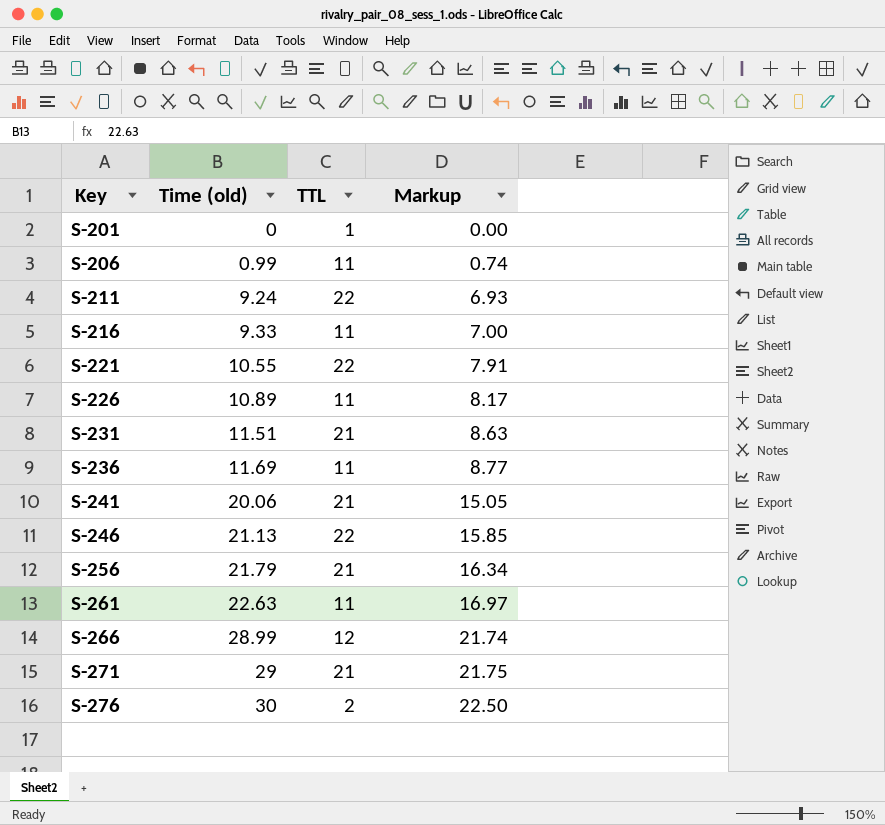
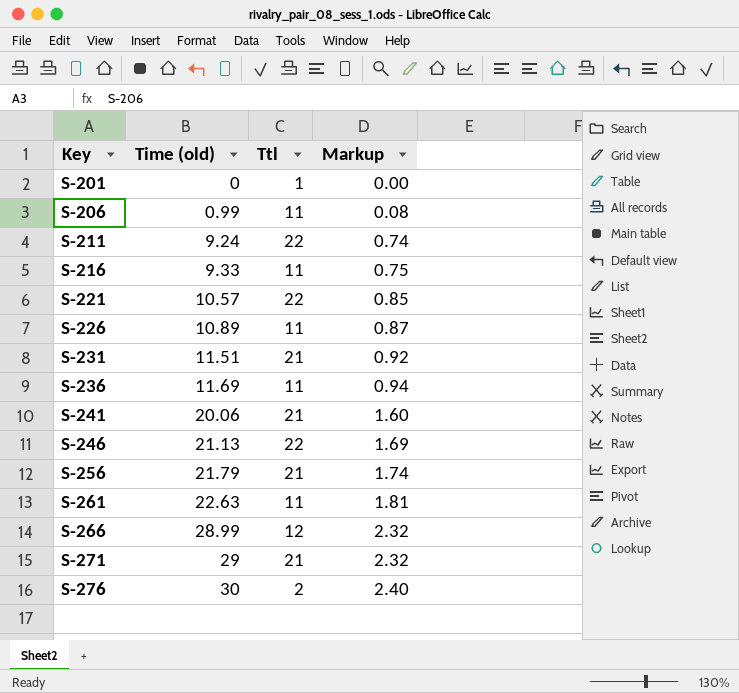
column name: TTL -> Ttl
column Markup | formula: [Time (old)] * 0.75 -> [Time (old)] * 0.08
S-221 | Time (old): 10.55 -> 10.57

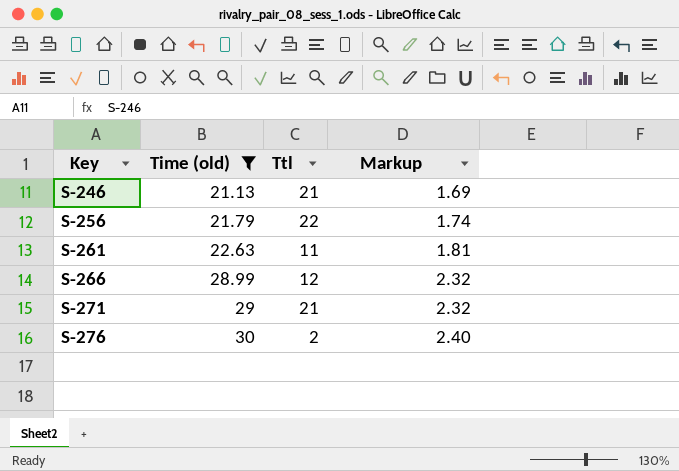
filter: none -> Time (old) >= 21.13
S-246 | Ttl: 22 -> 21
S-256 | Ttl: 21 -> 22

